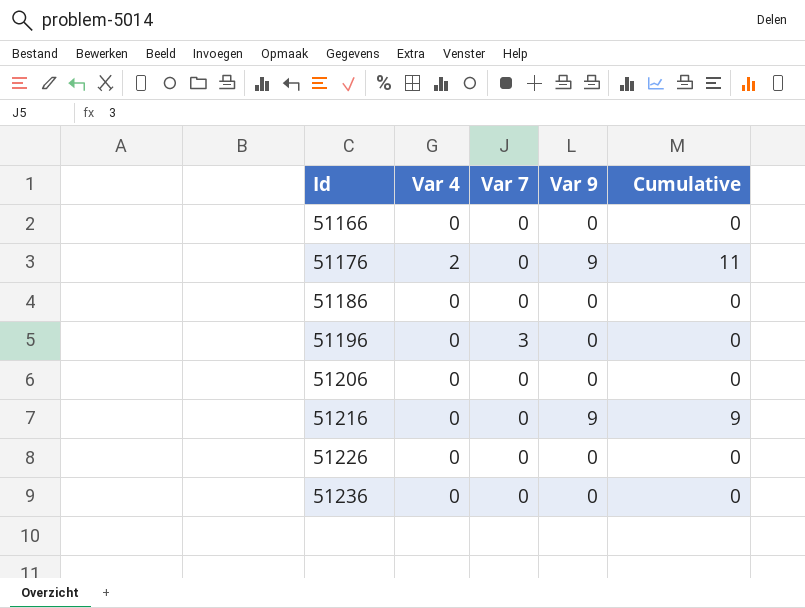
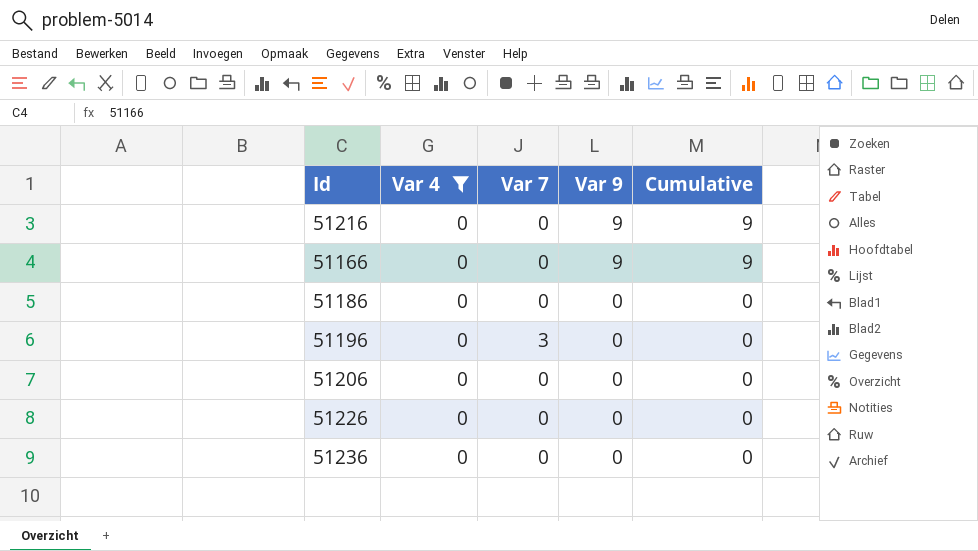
filter: none -> Var 4 = 0
row order: Id ascending -> Var 9 descending
51166 | Var 9: 0 -> 9
51166 | Cumulative: 0 -> 9

